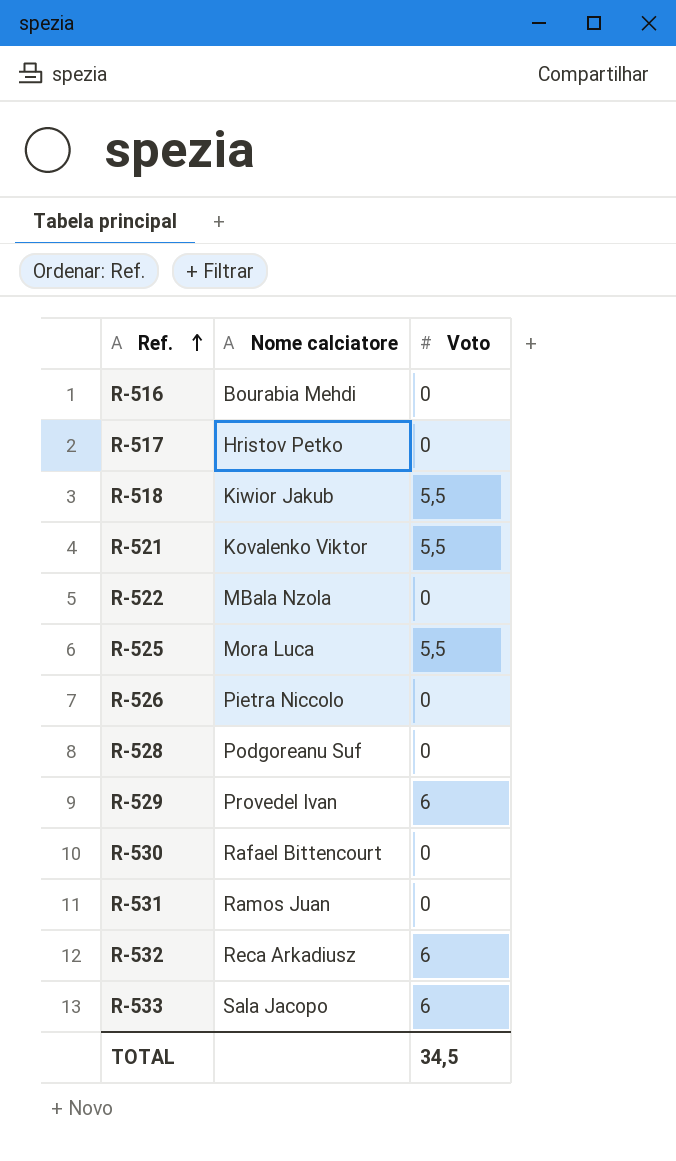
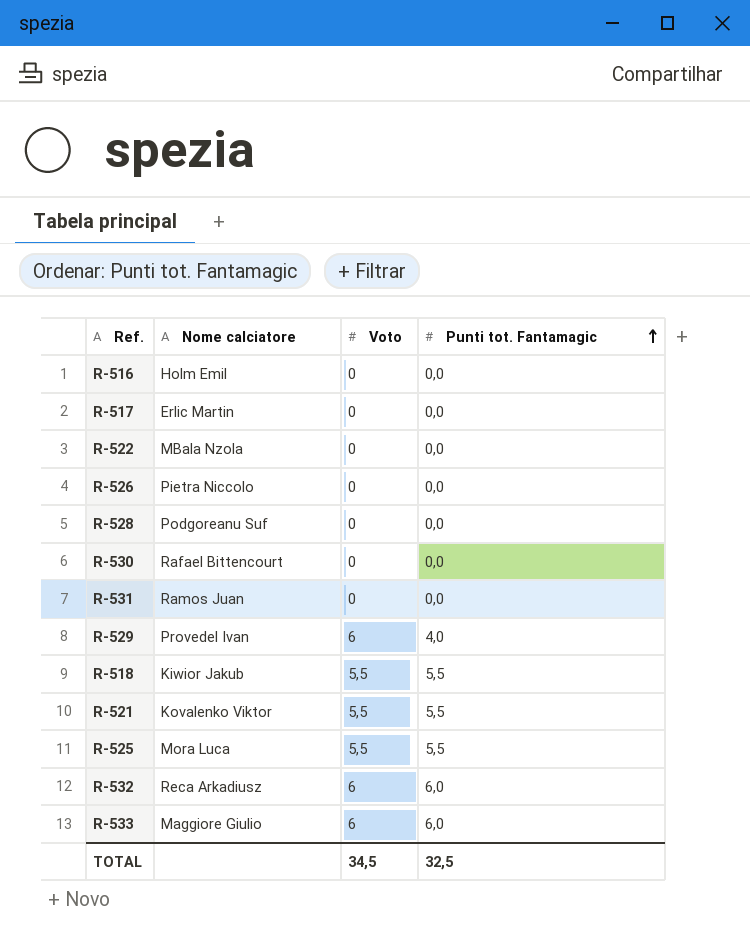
row order: Ref. ascending -> Punti tot. Fantamagic ascending
column Punti tot. Fantamagic | position: none -> 4
R-516 | Nome calciatore: Bourabia Mehdi -> Holm Emil
R-517 | Nome calciatore: Hristov Petko -> Erlic Martin
R-533 | Nome calciatore: Sala Jacopo -> Maggiore Giulio

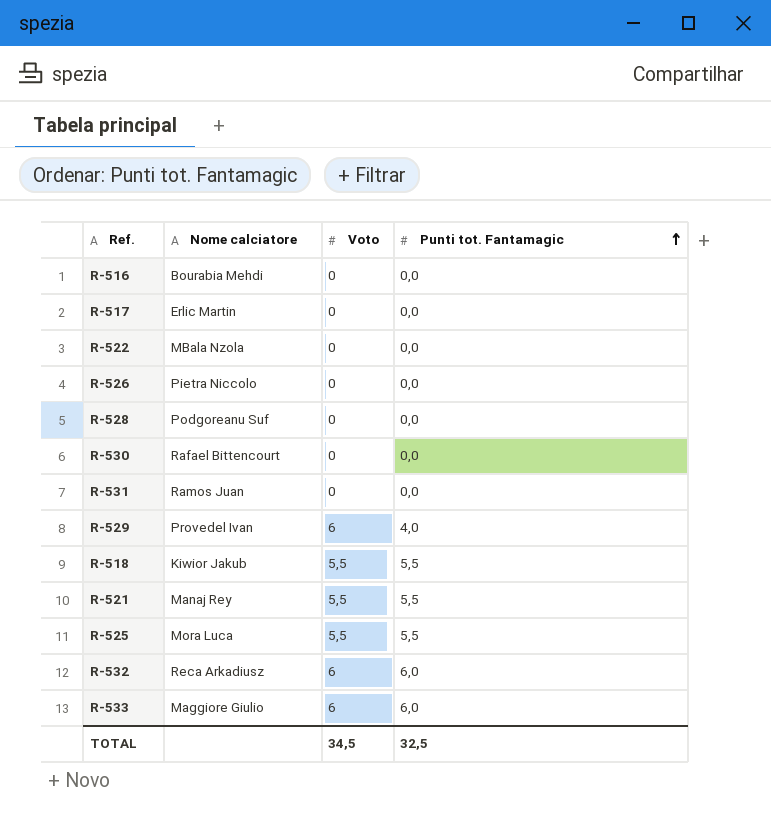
R-516 | Nome calciatore: Holm Emil -> Bourabia Mehdi
R-521 | Nome calciatore: Kovalenko Viktor -> Manaj Rey

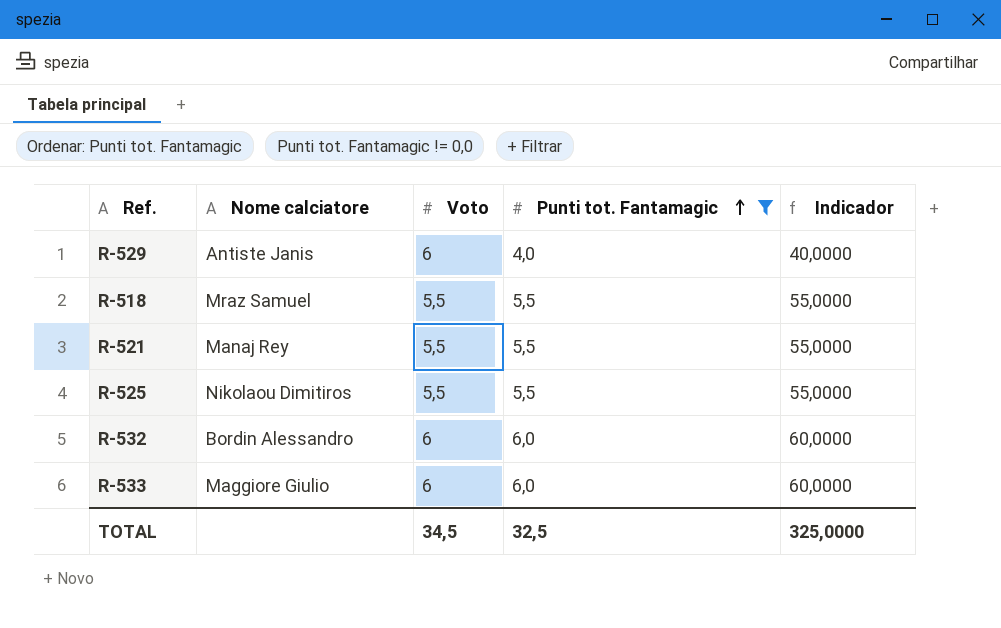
filter: none -> Punti tot. Fantamagic != 0,0
column Indicador | formula: none -> [Punti tot. Fantamagic] * 10
R-529 | Nome calciatore: Provedel Ivan -> Antiste Janis
R-518 | Nome calciatore: Kiwior Jakub -> Mraz Samuel
R-525 | Nome calciatore: Mora Luca -> Nikolaou Dimitiros
R-532 | Nome calciatore: Reca Arkadiusz -> Bordin Alessandro

